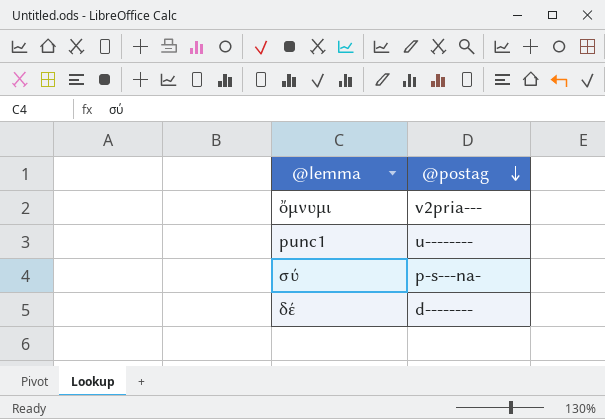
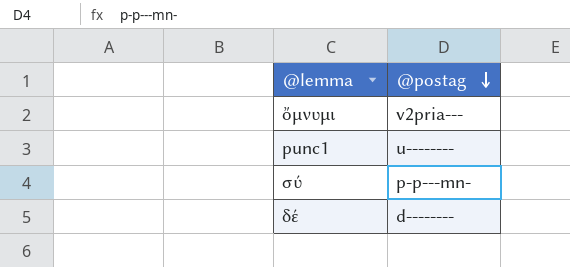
σύ | @postag: p-s---na- -> p-p---mn-

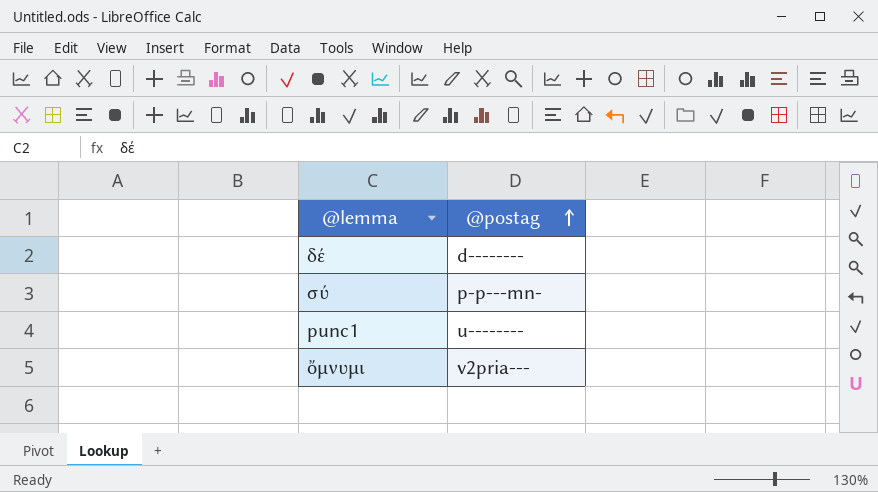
row order: @postag descending -> @postag ascending

